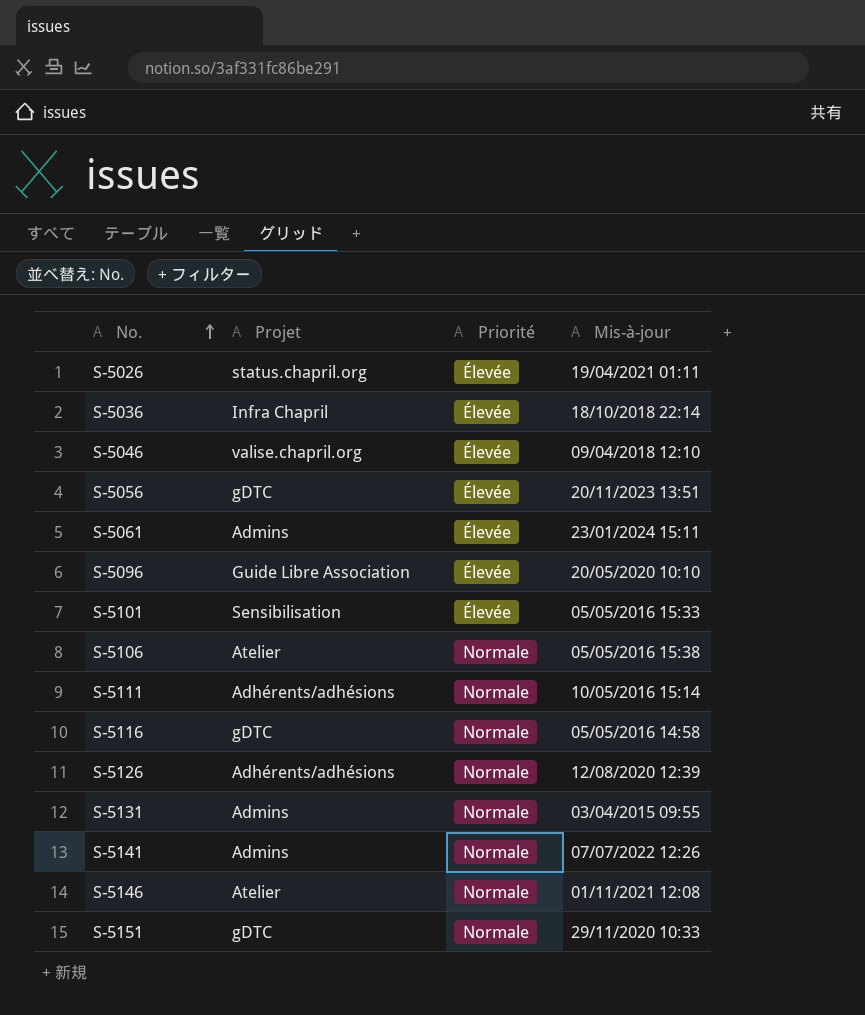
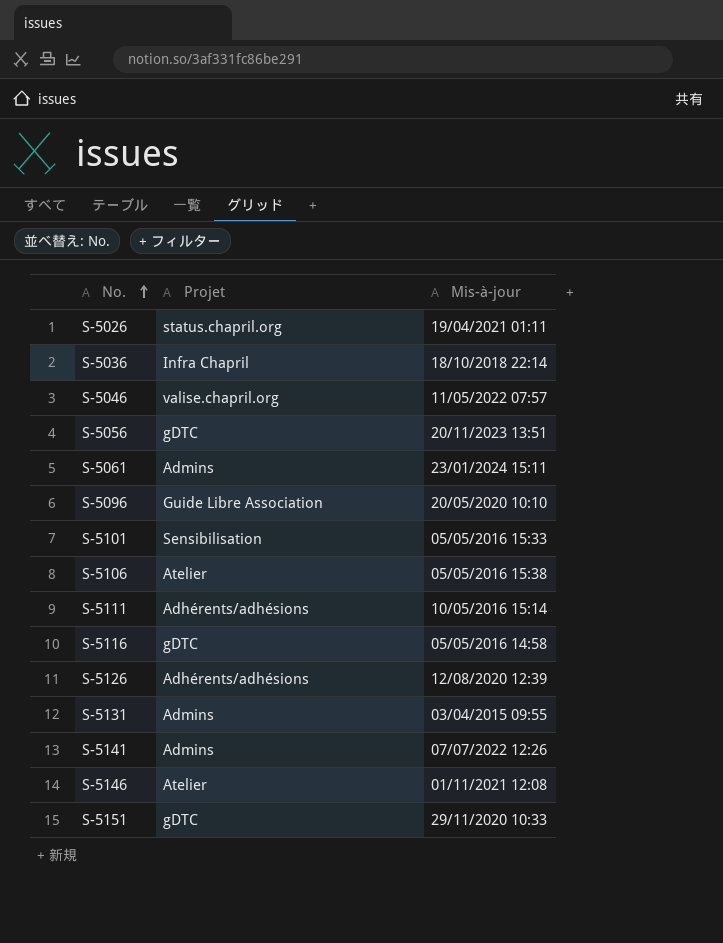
column Priorité | position: 3 -> none
S-5046 | Mis-à-jour: 09/04/2018 12:10 -> 11/05/2022 07:57

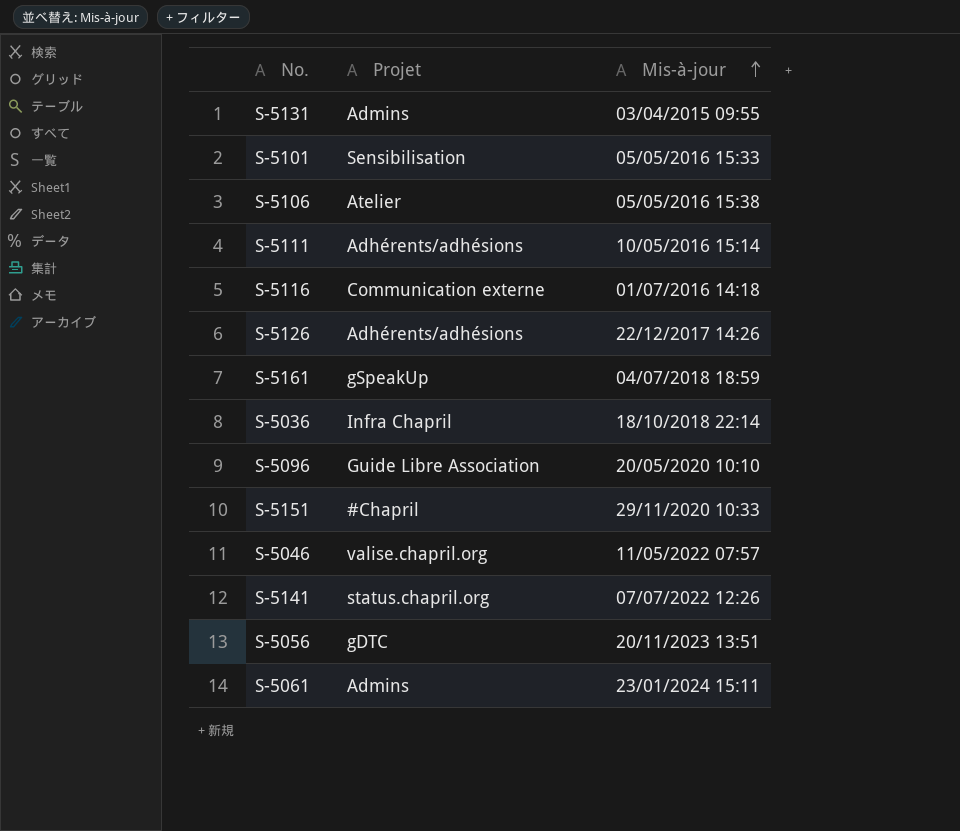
row order: No. ascending -> Mis-à-jour ascending
row S-5026: status.chapril.org | 19/04/2021 01:11 -> none
row S-5146: Atelier | 01/11/2021 12:08 -> none
S-5116 | Projet: gDTC -> Communication externe
S-5116 | Mis-à-jour: 05/05/2016 14:58 -> 01/07/2016 14:18
S-5126 | Mis-à-jour: 12/08/2020 12:39 -> 22/12/2017 14:26
row S-5161: none -> gSpeakUp | 04/07/2018 18:59
S-5151 | Projet: gDTC -> #Chapril
S-5141 | Projet: Admins -> status.chapril.org

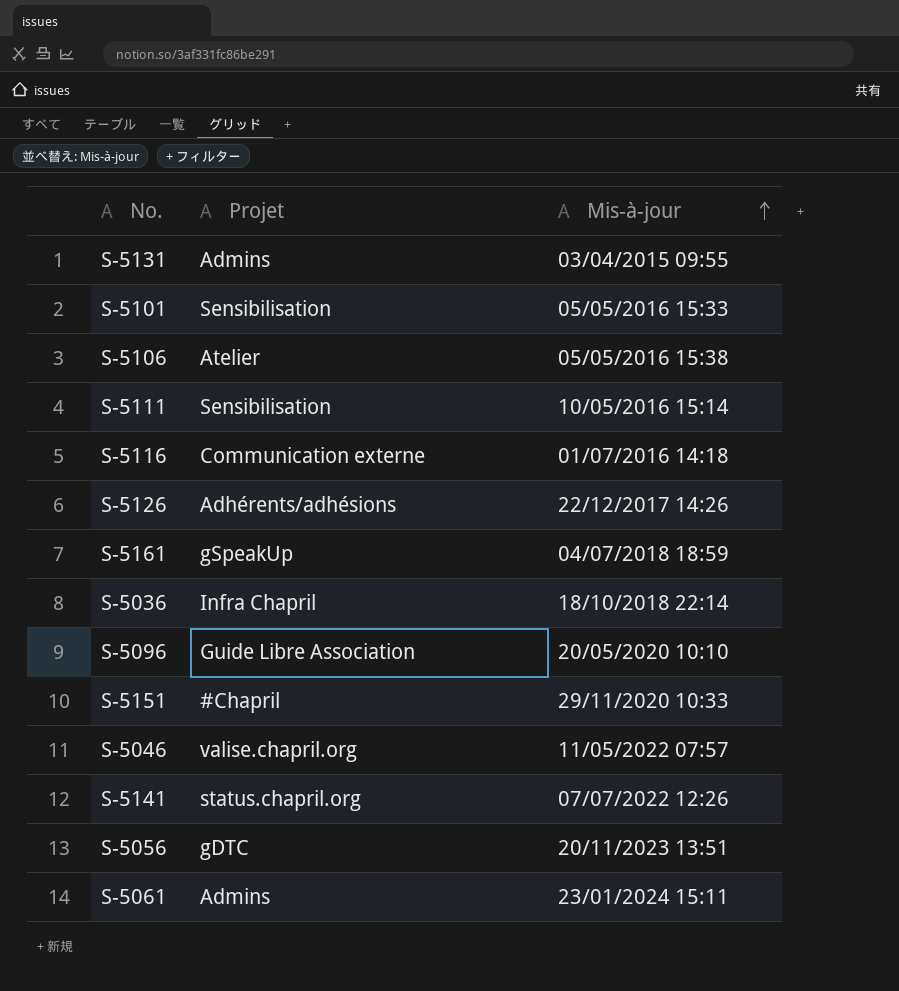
S-5111 | Projet: Adhérents/adhésions -> Sensibilisation

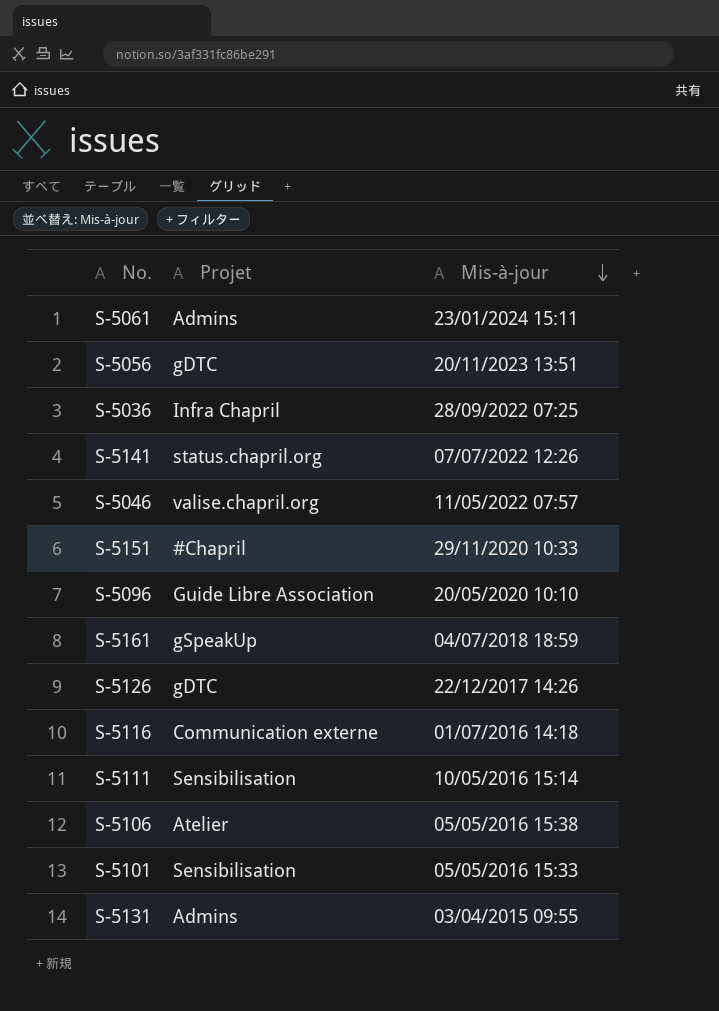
row order: Mis-à-jour ascending -> Mis-à-jour descending
S-5036 | Mis-à-jour: 18/10/2018 22:14 -> 28/09/2022 07:25
S-5126 | Projet: Adhérents/adhésions -> gDTC

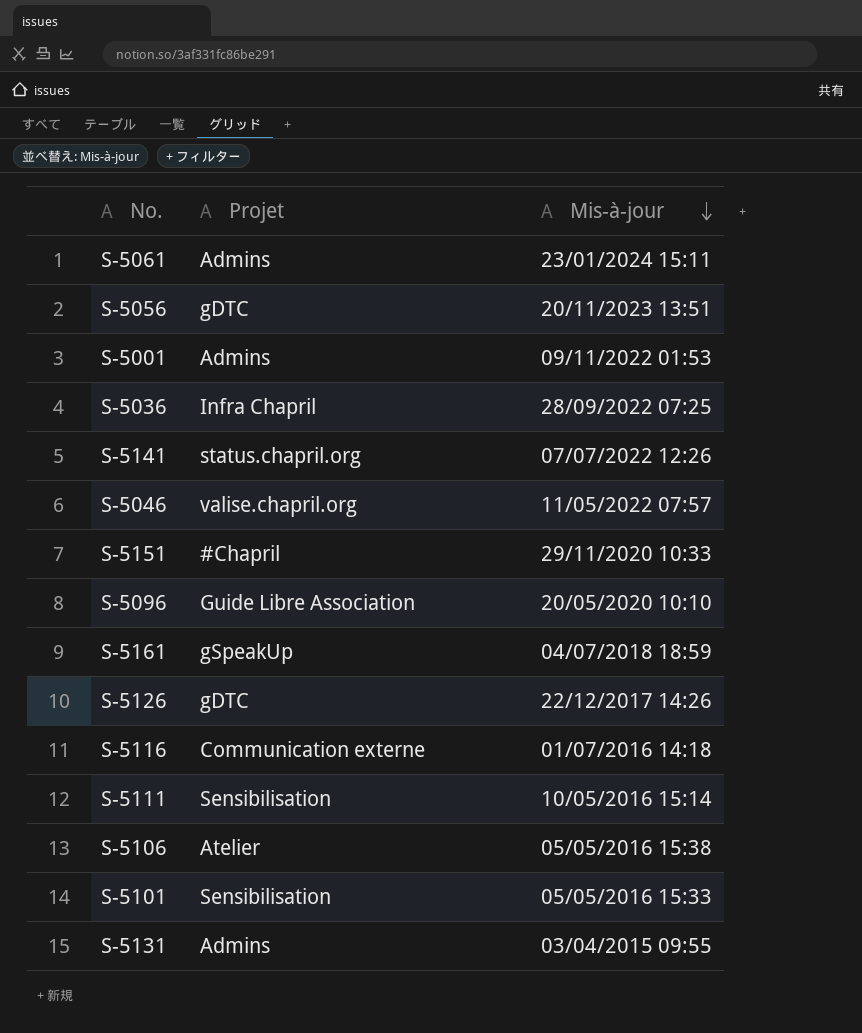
row S-5001: none -> Admins | 09/11/2022 01:53

